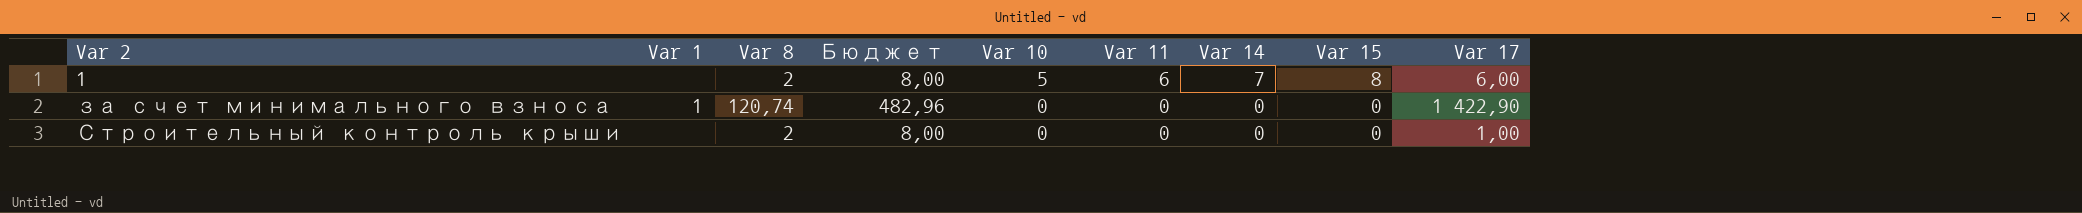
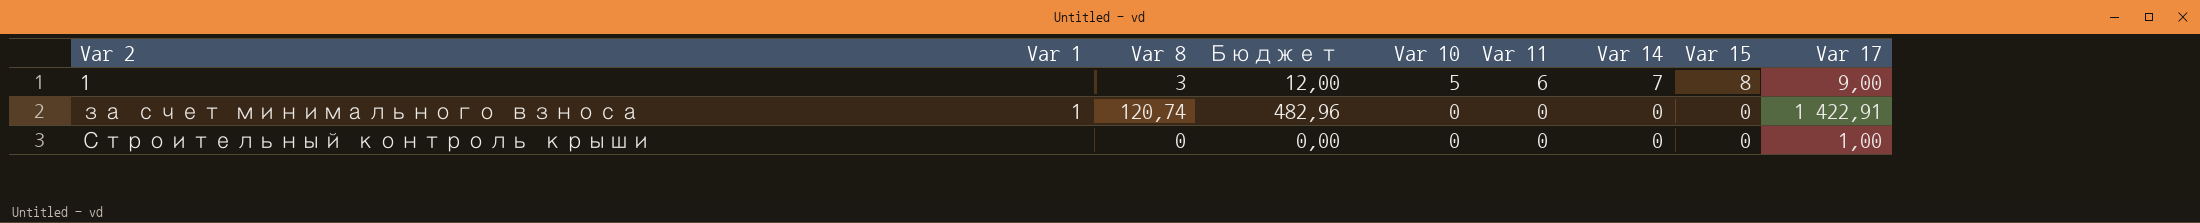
1 | Var 8: 2 -> 3
1 | Бюджет: 8,00 -> 12,00
1 | Var 17: 6,00 -> 9,00
за счет минимального взноса | Var 17: 1 422,90 -> 1 422,91
Строительный контроль крыши | Var 8: 2 -> 0
Строительный контроль крыши | Бюджет: 8,00 -> 0,00

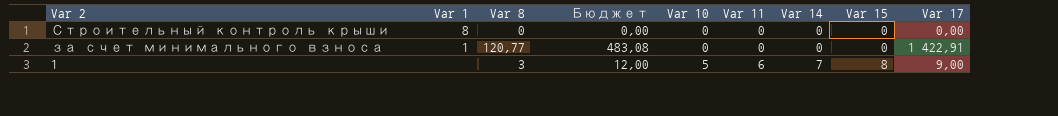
row order: Var 2 ascending -> Var 2 descending
Строительный контроль крыши | Var 1: none -> 8
Строительный контроль крыши | Var 17: 1,00 -> 0,00
за счет минимального взноса | Var 8: 120,74 -> 120,77
за счет минимального взноса | Бюджет: 482,96 -> 483,08

